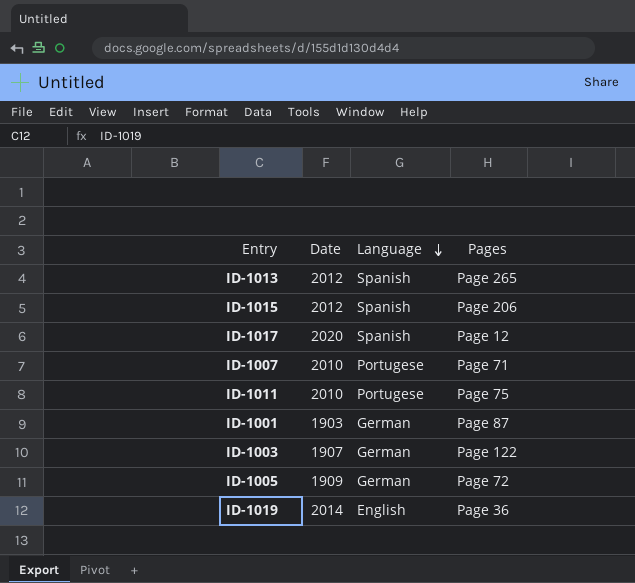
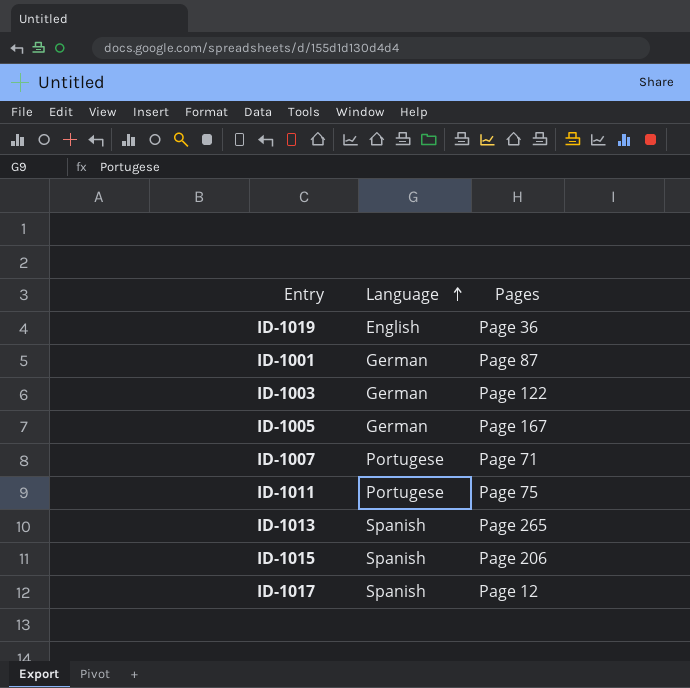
row order: Language descending -> Language ascending
column Date | position: 2 -> none
ID-1005 | Pages: Page 72 -> Page 167

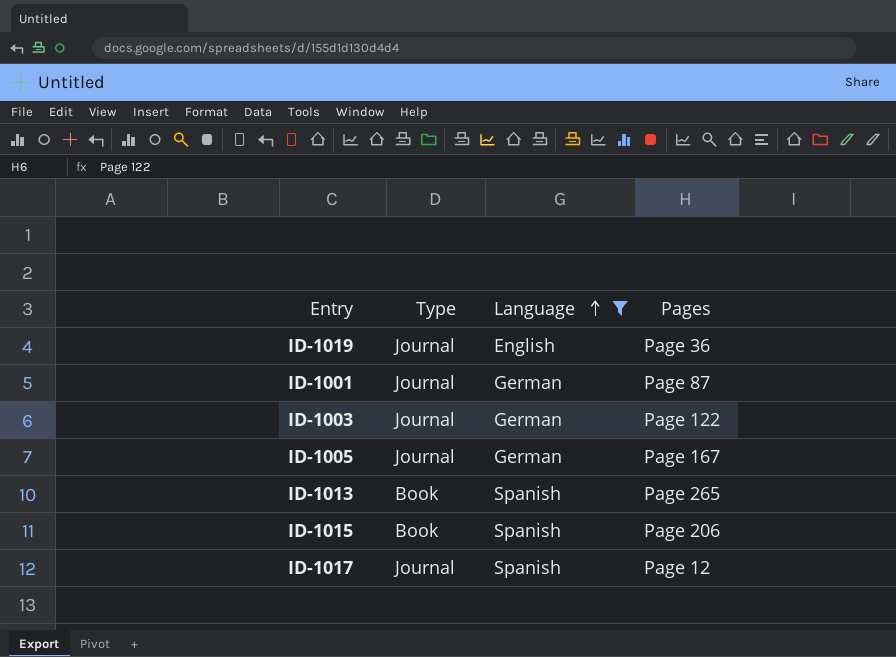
filter: none -> Language != Portugese
column Type | position: none -> 2

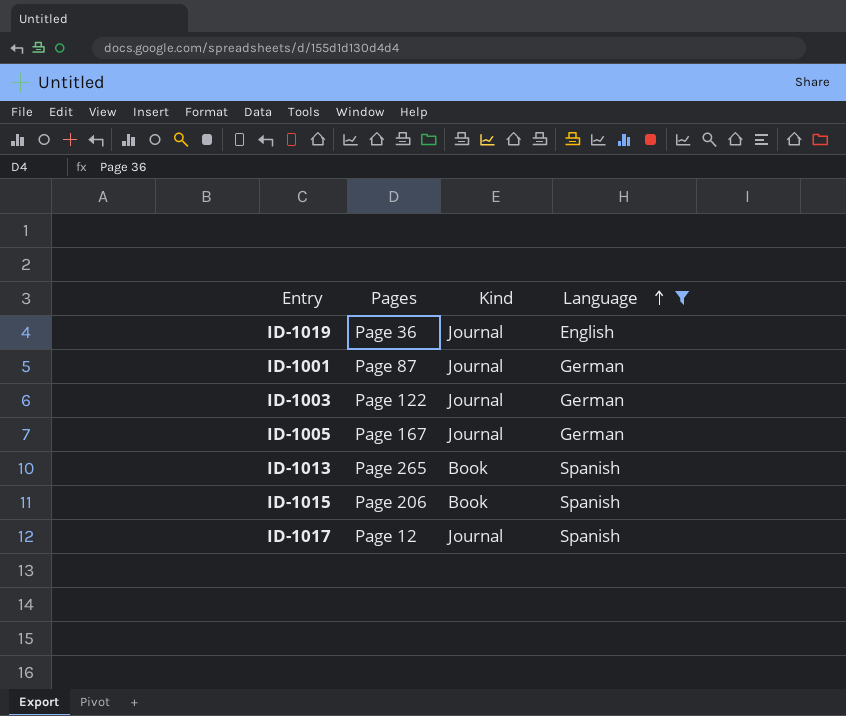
column Pages | position: 4 -> 2
column name: Type -> Kind

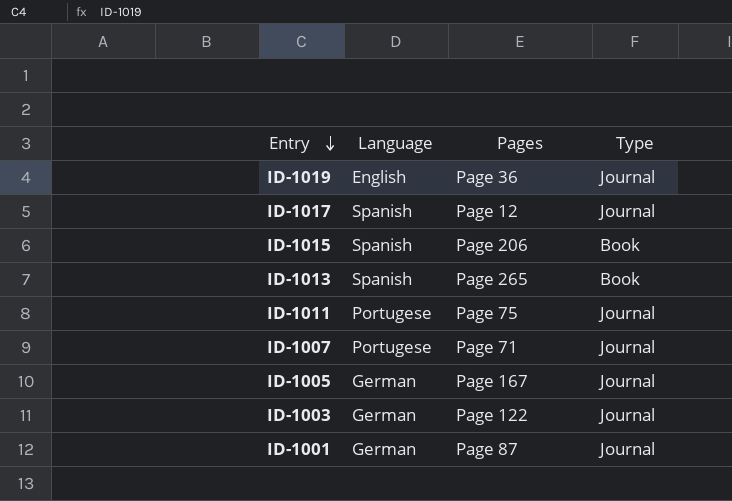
filter: Language != Portugese -> none
row order: Language ascending -> Entry descending
column Language | position: 4 -> 2
column name: Kind -> Type

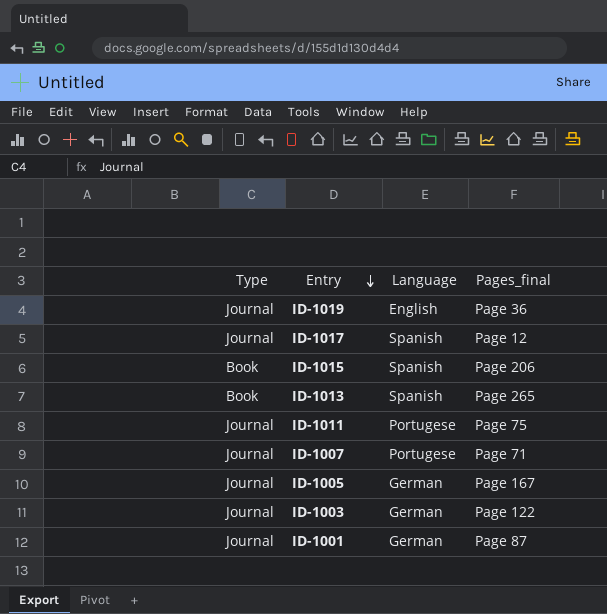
column Type | position: 4 -> 1
column name: Pages -> Pages_final

